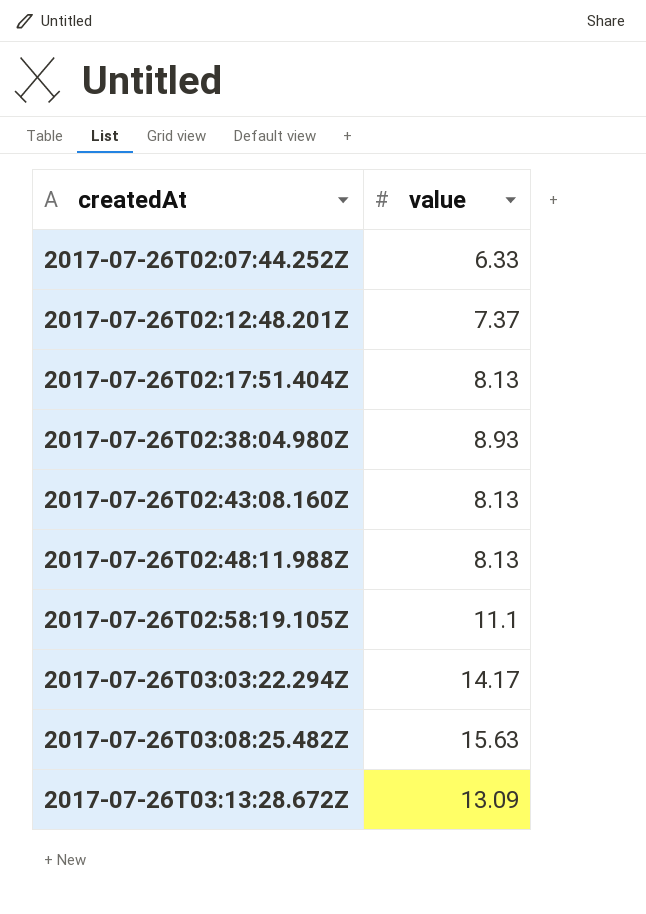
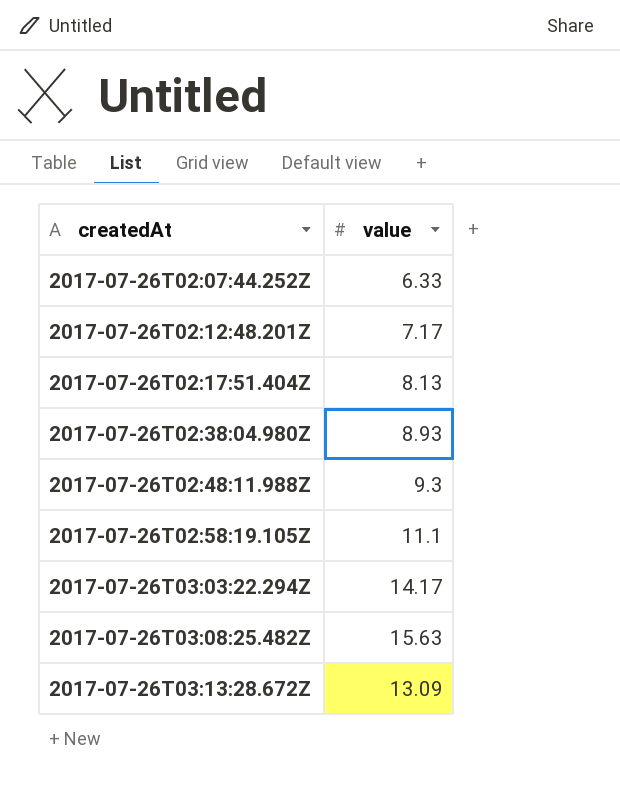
row 2017-07-26T02:43:08.160Z: 8.13 -> none
2017-07-26T02:12:48.201Z | value: 7.37 -> 7.17
2017-07-26T02:48:11.988Z | value: 8.13 -> 9.3

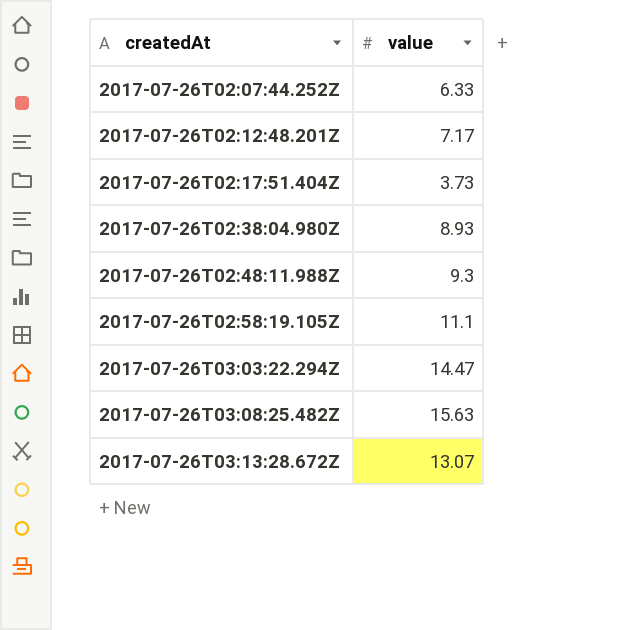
2017-07-26T02:17:51.404Z | value: 8.13 -> 3.73
2017-07-26T03:03:22.294Z | value: 14.17 -> 14.47
2017-07-26T03:13:28.672Z | value: 13.09 -> 13.07

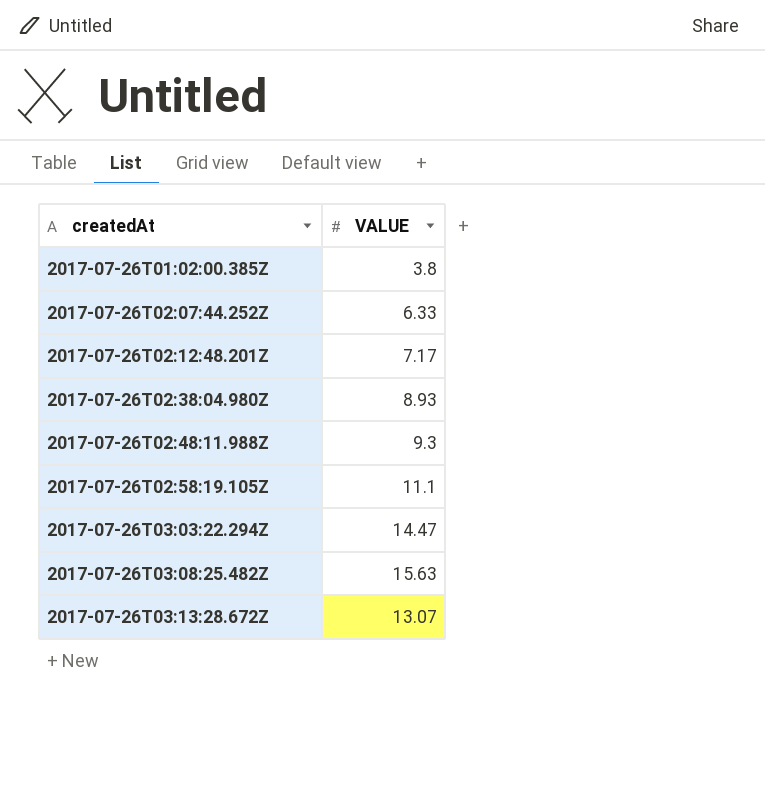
column name: value -> VALUE
row 2017-07-26T02:17:51.404Z: 3.73 -> none
row 2017-07-26T01:02:00.385Z: none -> 3.8

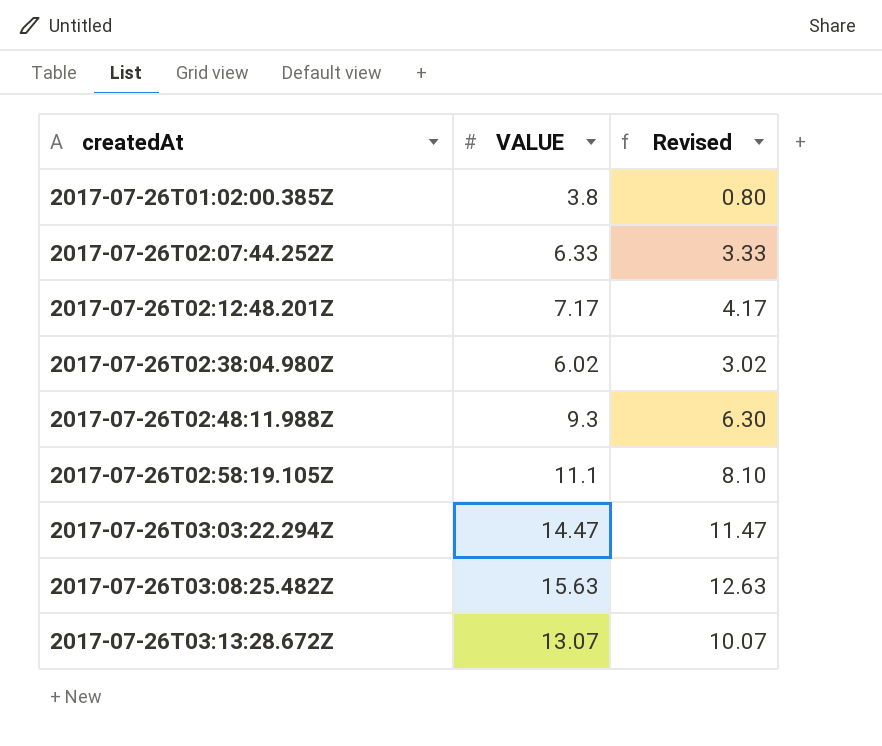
column Revised | formula: none -> [VALUE] - 3
2017-07-26T02:38:04.980Z | VALUE: 8.93 -> 6.02

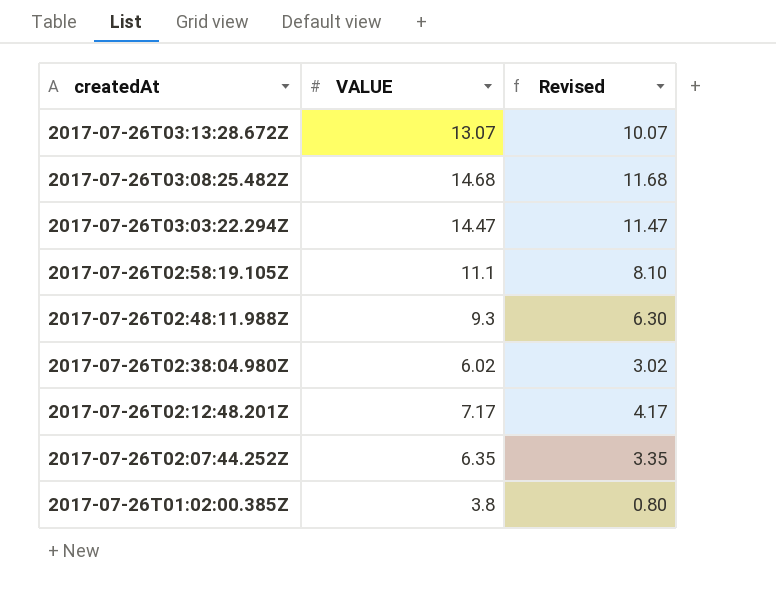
row order: createdAt ascending -> createdAt descending
2017-07-26T03:08:25.482Z | VALUE: 15.63 -> 14.68
2017-07-26T03:08:25.482Z | Revised: 12.63 -> 11.68
2017-07-26T02:07:44.252Z | VALUE: 6.33 -> 6.35
2017-07-26T02:07:44.252Z | Revised: 3.33 -> 3.35

